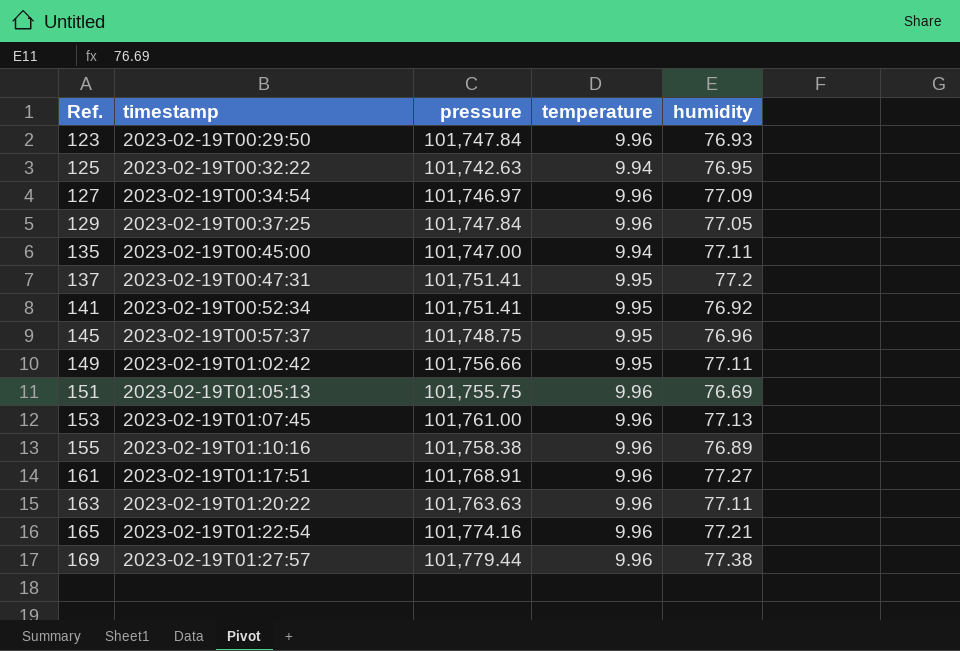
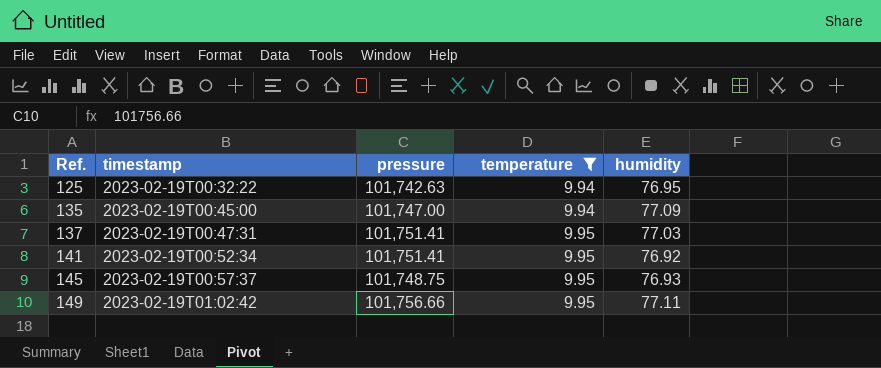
filter: none -> temperature != 9.96
135 | humidity: 77.11 -> 77.09
137 | humidity: 77.2 -> 77.03
145 | humidity: 76.96 -> 76.93

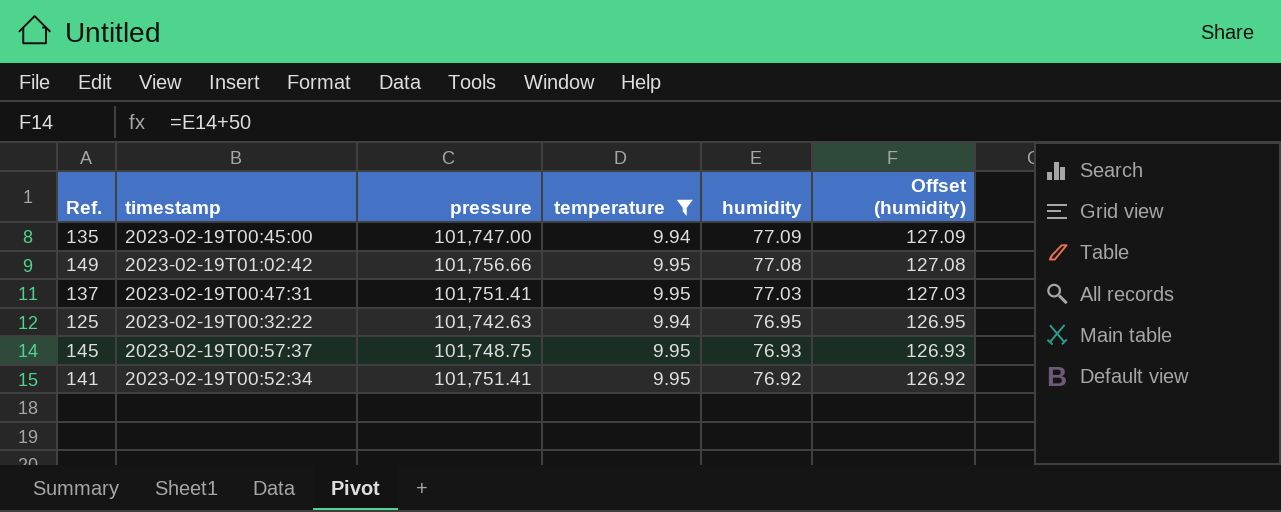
row order: Ref. ascending -> humidity descending
column Offset (humidity) | formula: none -> [humidity] + 50
149 | humidity: 77.11 -> 77.08

